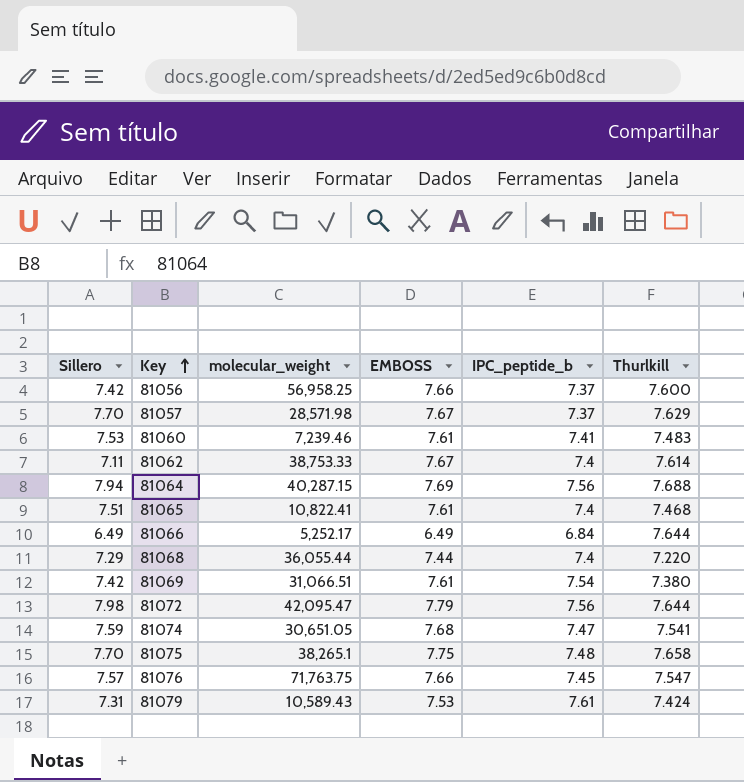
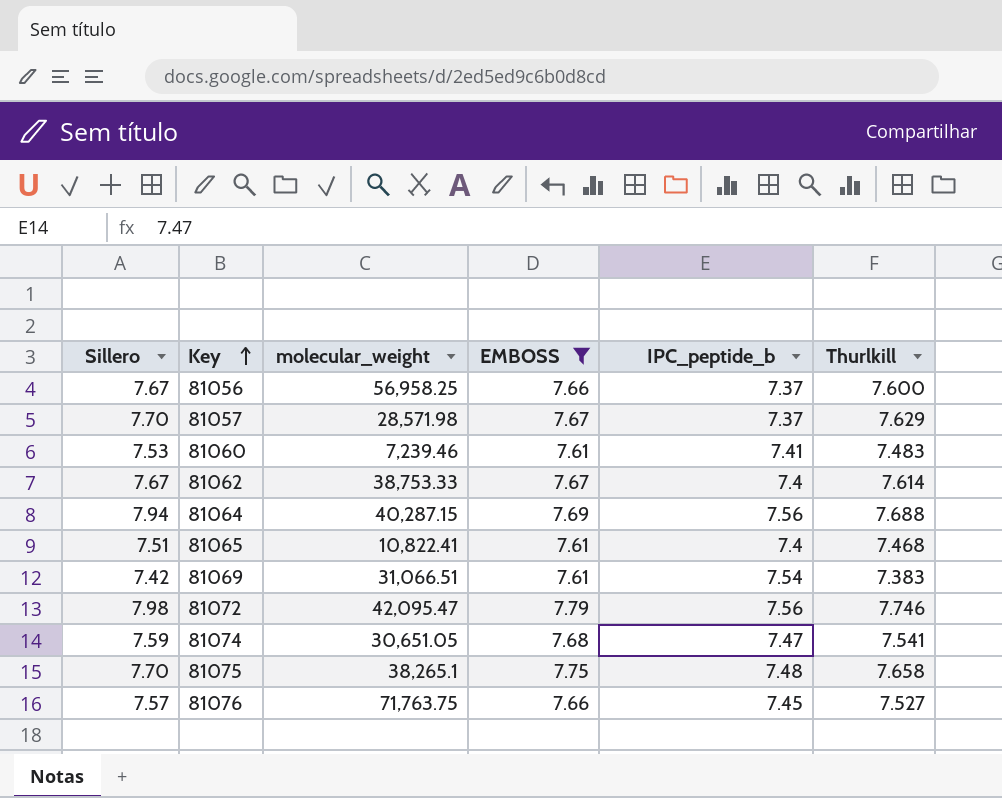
filter: none -> EMBOSS >= 7.61
81056 | Sillero: 7.42 -> 7.67
81062 | Sillero: 7.11 -> 7.67
81069 | Thurlkill: 7.380 -> 7.383
81072 | Thurlkill: 7.644 -> 7.746
81076 | Thurlkill: 7.547 -> 7.527

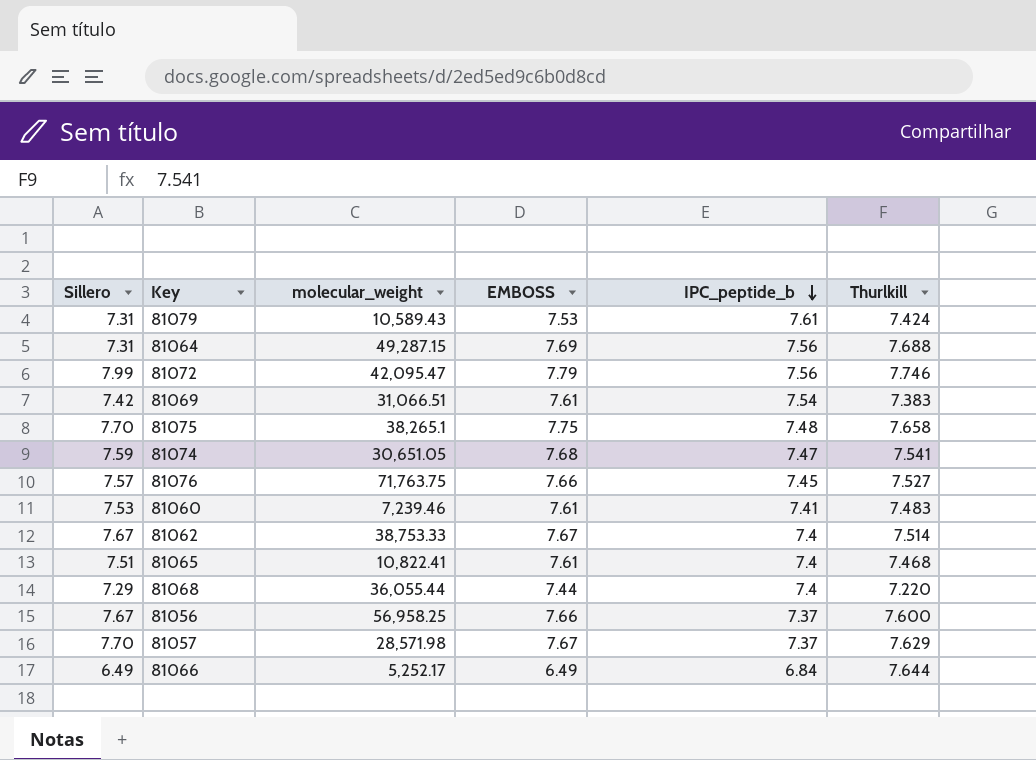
filter: EMBOSS >= 7.61 -> none
row order: Key ascending -> IPC_peptide_b descending
81064 | Sillero: 7.94 -> 7.31
81064 | molecular_weight: 40,287.15 -> 49,287.15
81072 | Sillero: 7.98 -> 7.99
81062 | Thurlkill: 7.614 -> 7.514

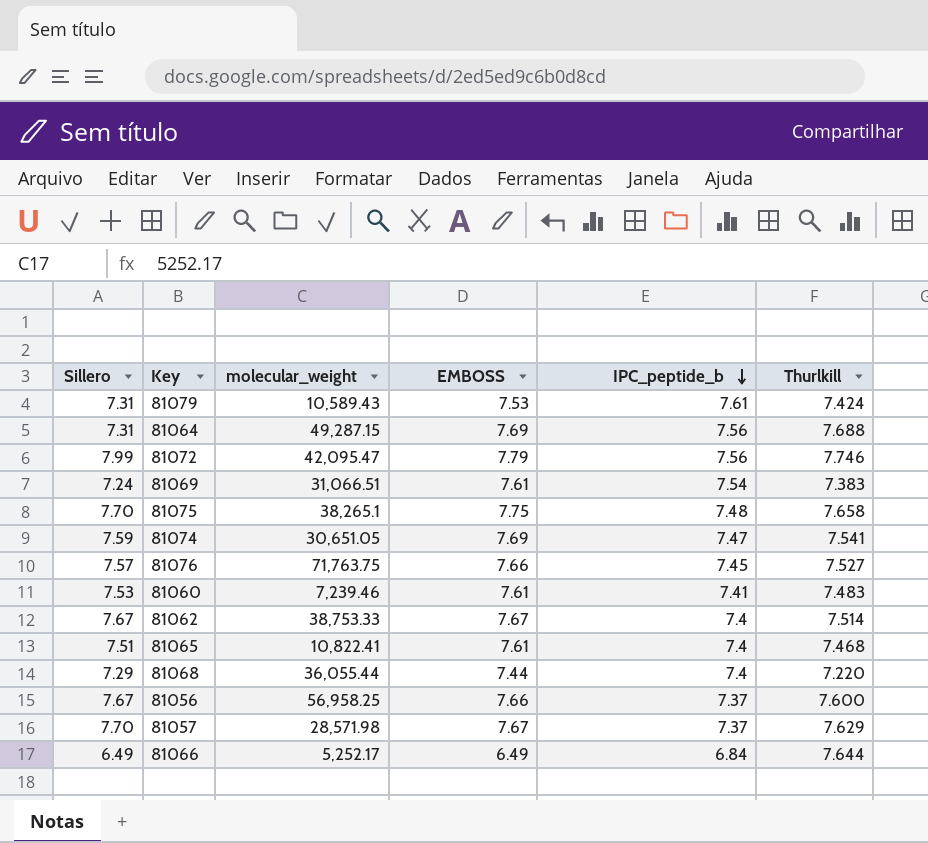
81069 | Sillero: 7.42 -> 7.24
81074 | EMBOSS: 7.68 -> 7.69

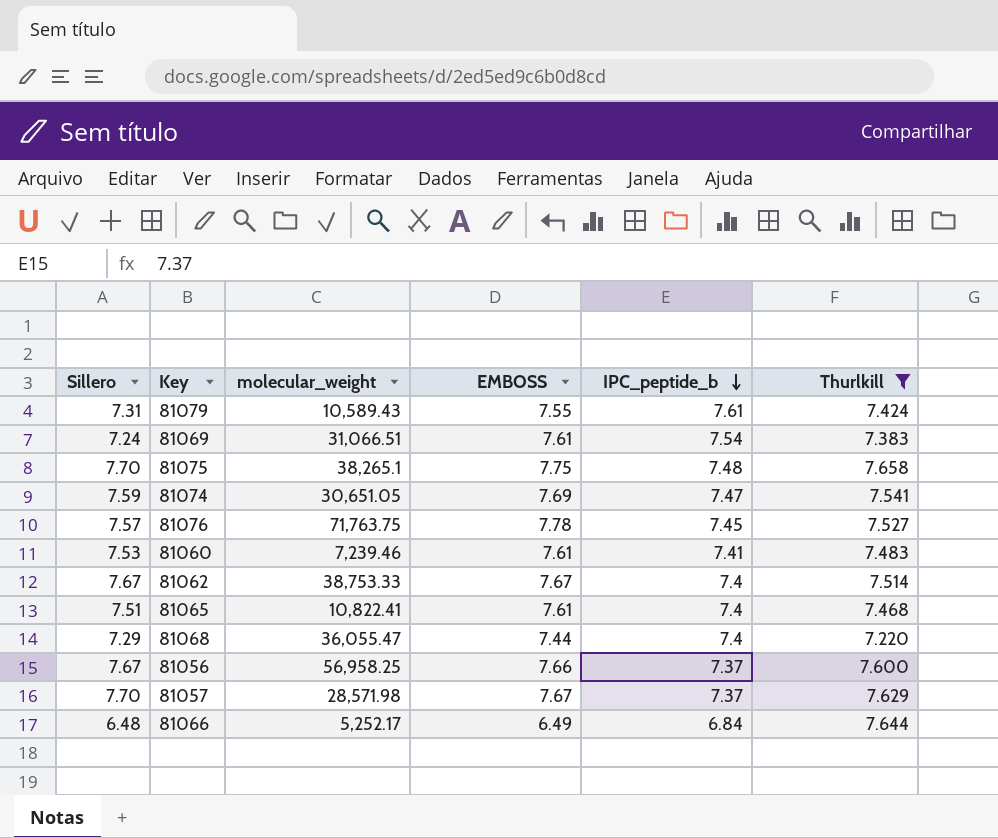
filter: none -> Thurlkill <= 7.658
81079 | EMBOSS: 7.53 -> 7.55
81076 | EMBOSS: 7.66 -> 7.78
81068 | molecular_weight: 36,055.44 -> 36,055.47
81066 | Sillero: 6.49 -> 6.48

